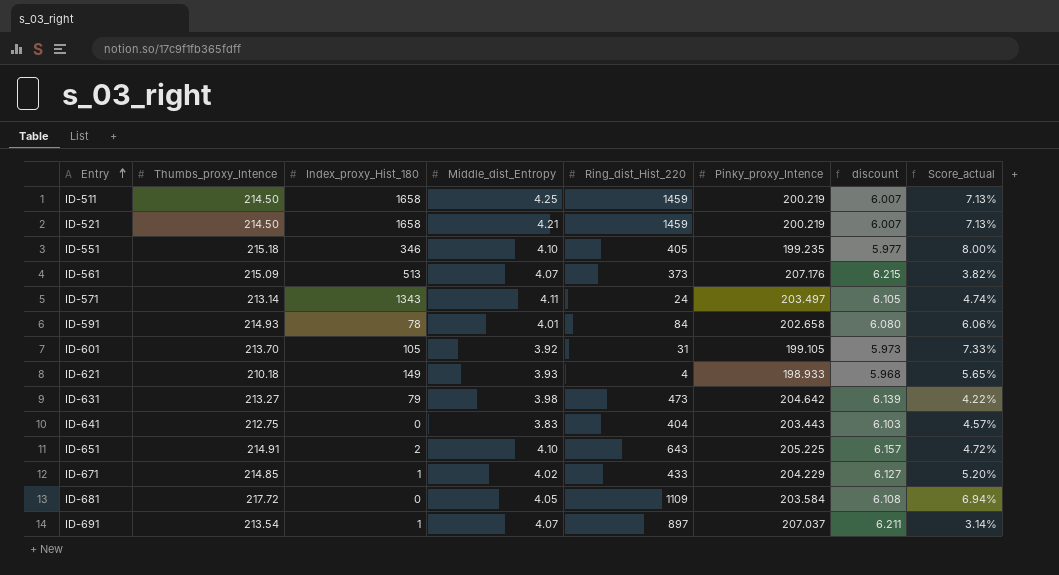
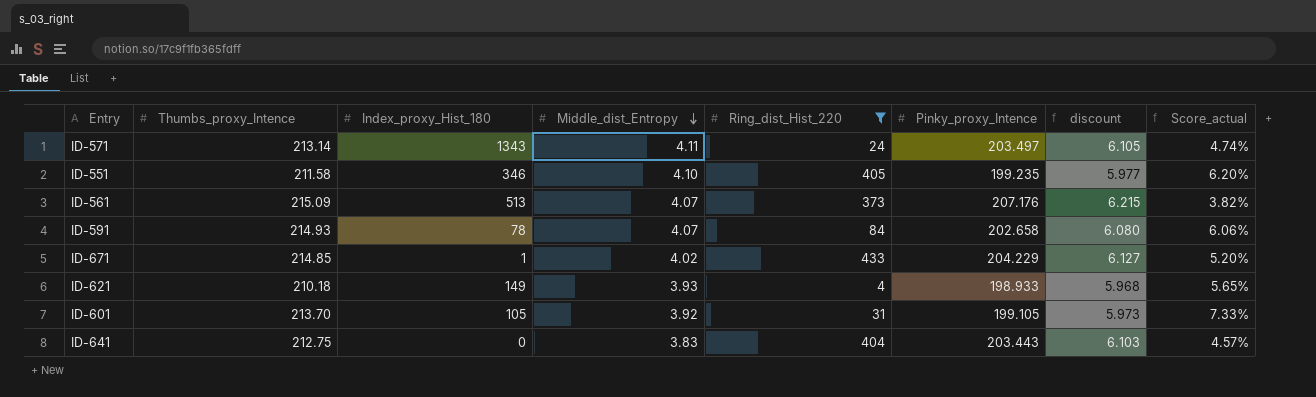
filter: none -> Ring_dist_Hist_220 <= 433
row order: Entry ascending -> Middle_dist_Entropy descending
ID-551 | Thumbs_proxy_Intence: 215.18 -> 211.58
ID-551 | Score_actual: 8.00% -> 6.20%
ID-591 | Middle_dist_Entropy: 4.01 -> 4.07

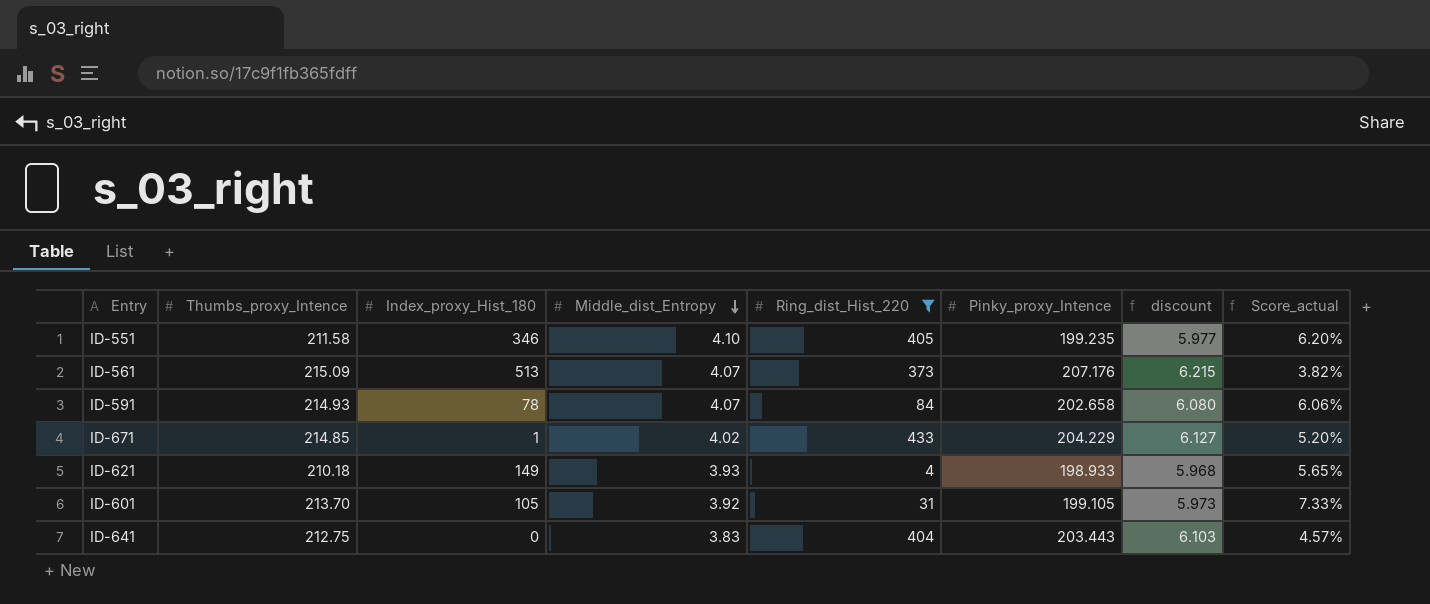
row ID-571: 213.14 | 1343 | 4.11 | 24 | 203.497 | 6.105 | 4.74% -> none

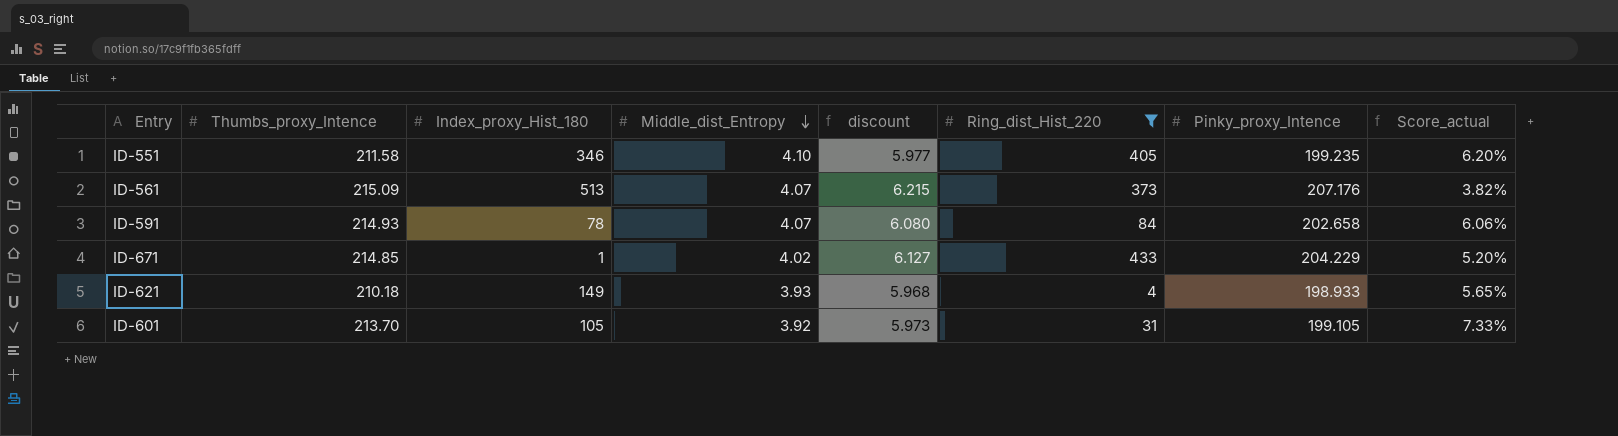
column discount | position: 7 -> 5
row ID-641: 212.75 | 0 | 3.83 | 404 | 203.443 | 6.103 | 4.57% -> none

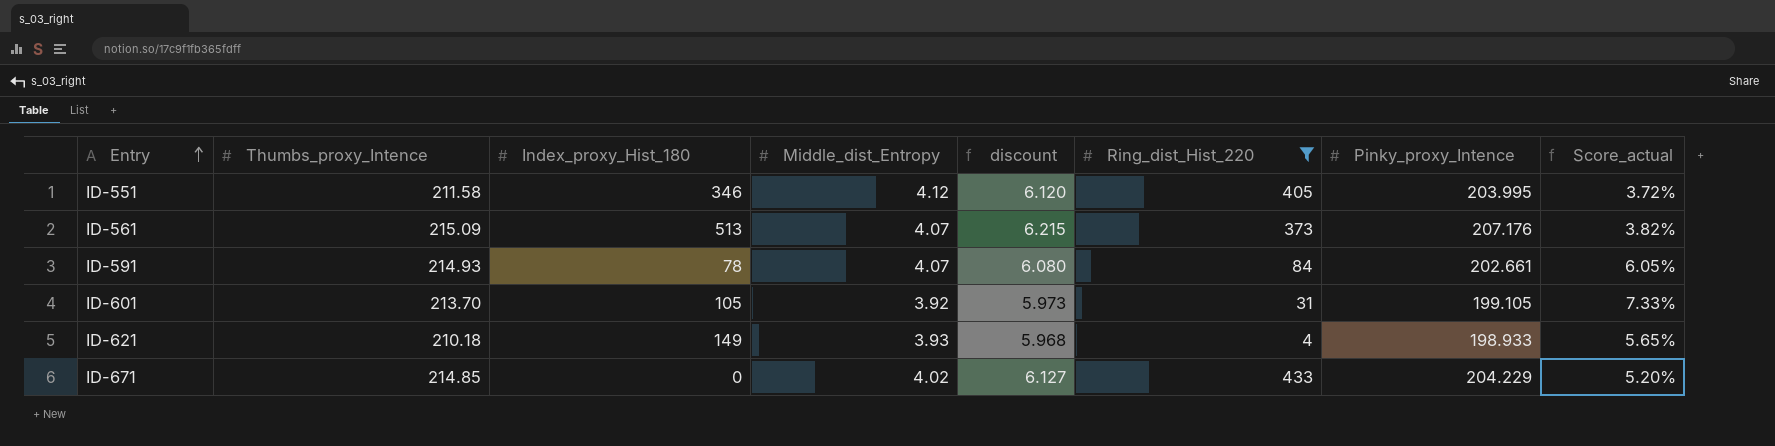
row order: Middle_dist_Entropy descending -> Entry ascending
ID-551 | Middle_dist_Entropy: 4.10 -> 4.12
ID-551 | discount: 5.977 -> 6.120
ID-551 | Pinky_proxy_Intence: 199.235 -> 203.995
ID-551 | Score_actual: 6.20% -> 3.72%
ID-591 | Pinky_proxy_Intence: 202.658 -> 202.661
ID-591 | Score_actual: 6.06% -> 6.05%
ID-671 | Index_proxy_Hist_180: 1 -> 0

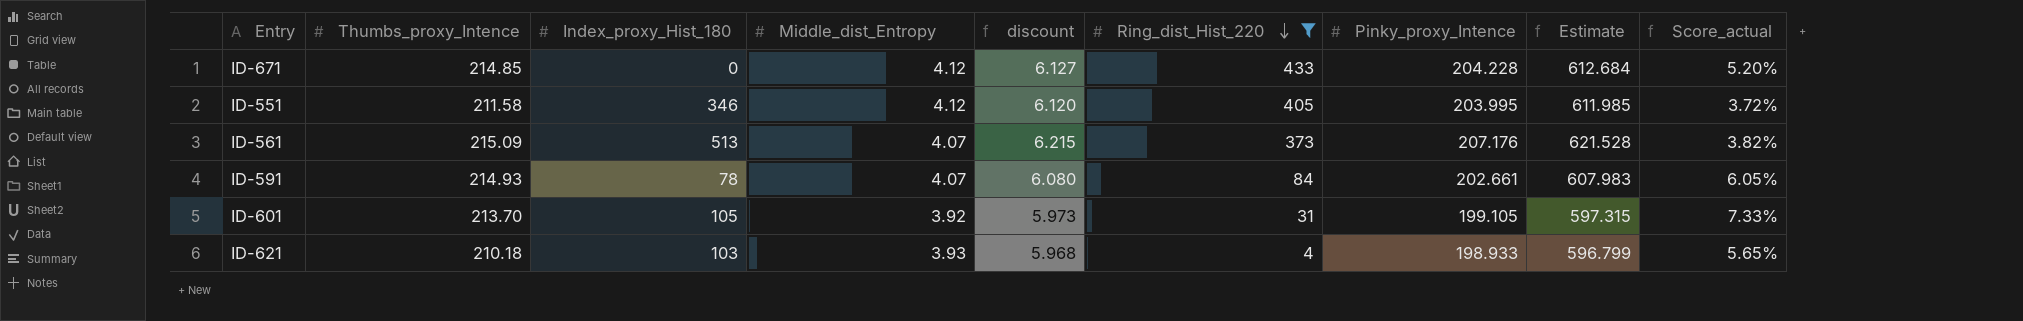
row order: Entry ascending -> Ring_dist_Hist_220 descending
column Estimate | formula: none -> [Pinky_proxy_Intence] * 3
ID-671 | Middle_dist_Entropy: 4.02 -> 4.12
ID-671 | Pinky_proxy_Intence: 204.229 -> 204.228
ID-621 | Index_proxy_Hist_180: 149 -> 103

